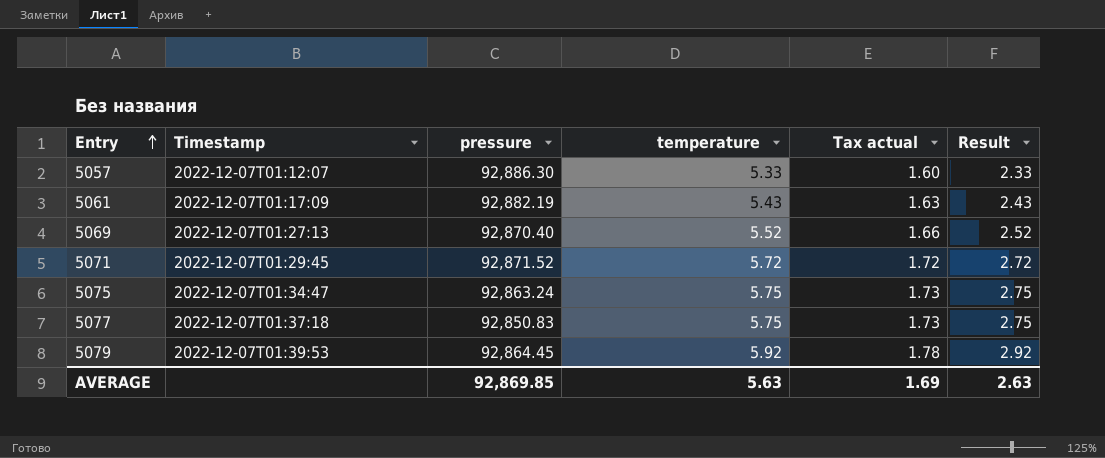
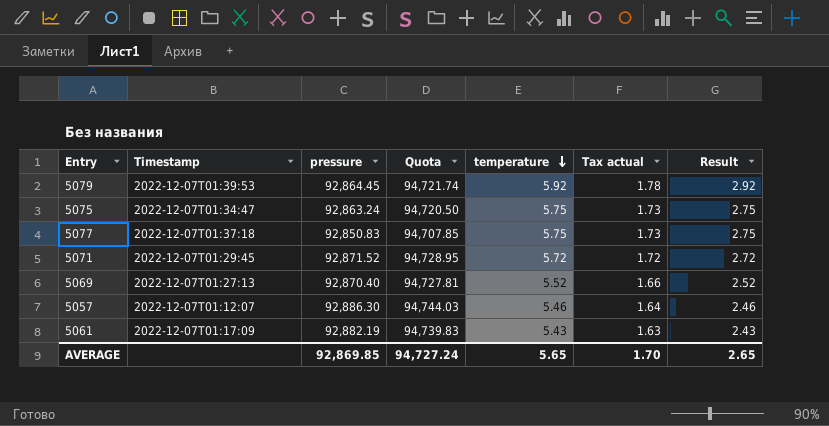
row order: Entry ascending -> temperature descending
column Quota | formula: none -> [pressure] * 1.02
5057 | temperature: 5.33 -> 5.46
5057 | Tax actual: 1.60 -> 1.64
5057 | Result: 2.33 -> 2.46
AVERAGE | temperature: 5.63 -> 5.65
AVERAGE | Tax actual: 1.69 -> 1.70
AVERAGE | Result: 2.63 -> 2.65

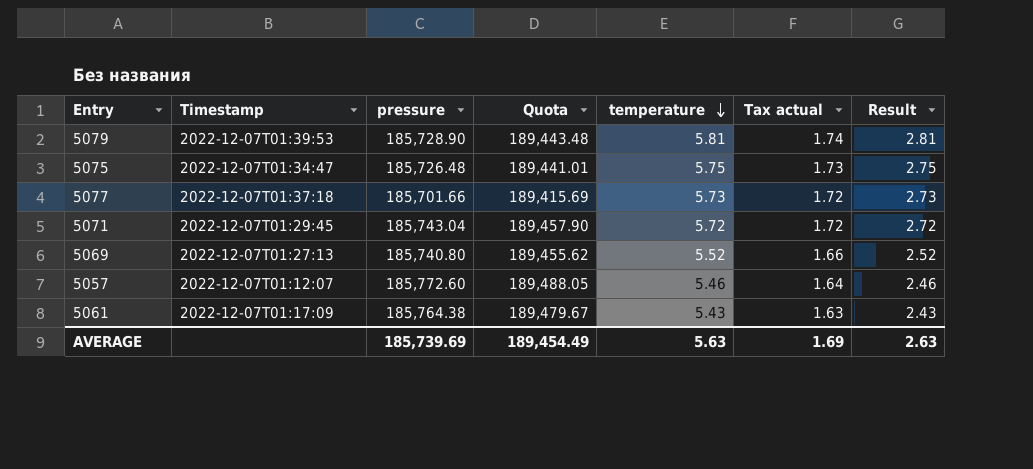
5079 | pressure: 92,864.45 -> 185,728.90
5079 | Quota: 94,721.74 -> 189,443.48
5079 | temperature: 5.92 -> 5.81
5079 | Tax actual: 1.78 -> 1.74
5079 | Result: 2.92 -> 2.81
5075 | pressure: 92,863.24 -> 185,726.48
5075 | Quota: 94,720.50 -> 189,441.01
5077 | pressure: 92,850.83 -> 185,701.66
5077 | Quota: 94,707.85 -> 189,415.69
5077 | temperature: 5.75 -> 5.73
5077 | Tax actual: 1.73 -> 1.72
5077 | Result: 2.75 -> 2.73
5071 | pressure: 92,871.52 -> 185,743.04
5071 | Quota: 94,728.95 -> 189,457.90
5069 | pressure: 92,870.40 -> 185,740.80
5069 | Quota: 94,727.81 -> 189,455.62
5057 | pressure: 92,886.30 -> 185,772.60
5057 | Quota: 94,744.03 -> 189,488.05
5061 | pressure: 92,882.19 -> 185,764.38
5061 | Quota: 94,739.83 -> 189,479.67
AVERAGE | pressure: 92,869.85 -> 185,739.69
AVERAGE | Quota: 94,727.24 -> 189,454.49
AVERAGE | temperature: 5.65 -> 5.63
AVERAGE | Tax actual: 1.70 -> 1.69
AVERAGE | Result: 2.65 -> 2.63

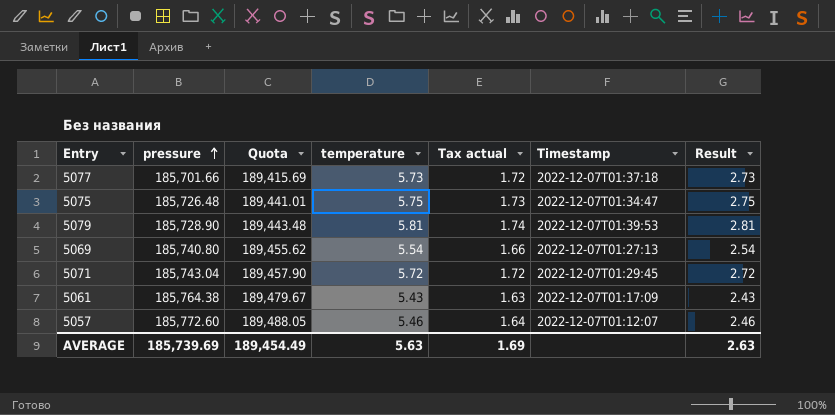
row order: temperature descending -> pressure ascending
column Timestamp | position: 2 -> 6
5069 | temperature: 5.52 -> 5.54
5069 | Result: 2.52 -> 2.54

